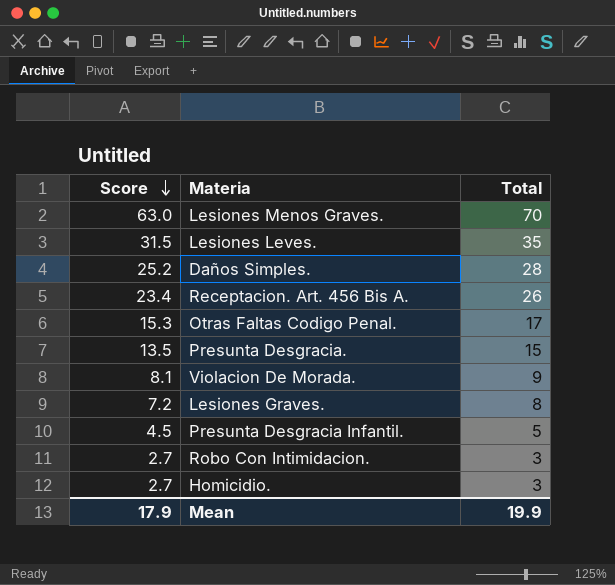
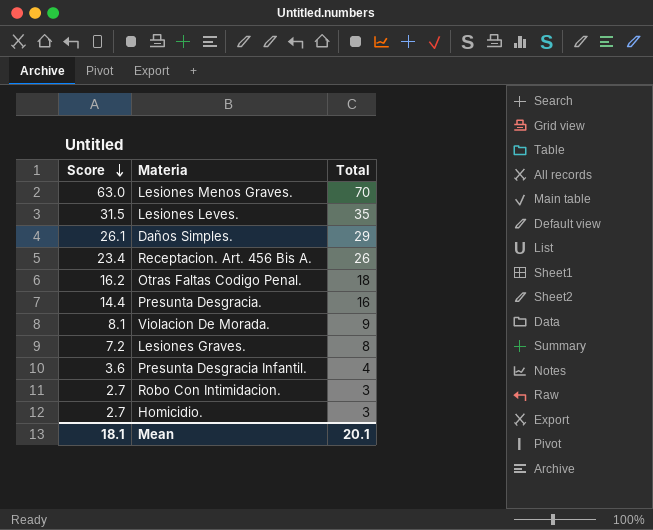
Daños Simples. | Score: 25.2 -> 26.1
Daños Simples. | Total: 28 -> 29
Otras Faltas Codigo Penal. | Score: 15.3 -> 16.2
Otras Faltas Codigo Penal. | Total: 17 -> 18
Presunta Desgracia. | Score: 13.5 -> 14.4
Presunta Desgracia. | Total: 15 -> 16
Presunta Desgracia Infantil. | Score: 4.5 -> 3.6
Presunta Desgracia Infantil. | Total: 5 -> 4
Mean | Score: 17.9 -> 18.1
Mean | Total: 19.9 -> 20.1

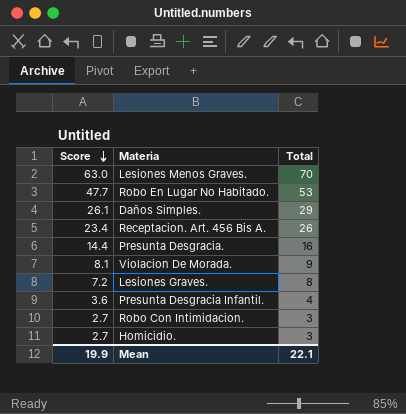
row Lesiones Leves.: 31.5 | 35 -> none
row Otras Faltas Codigo Penal.: 16.2 | 18 -> none
row Robo En Lugar No Habitado.: none -> 47.7 | 53
Mean | Score: 18.1 -> 19.9
Mean | Total: 20.1 -> 22.1

